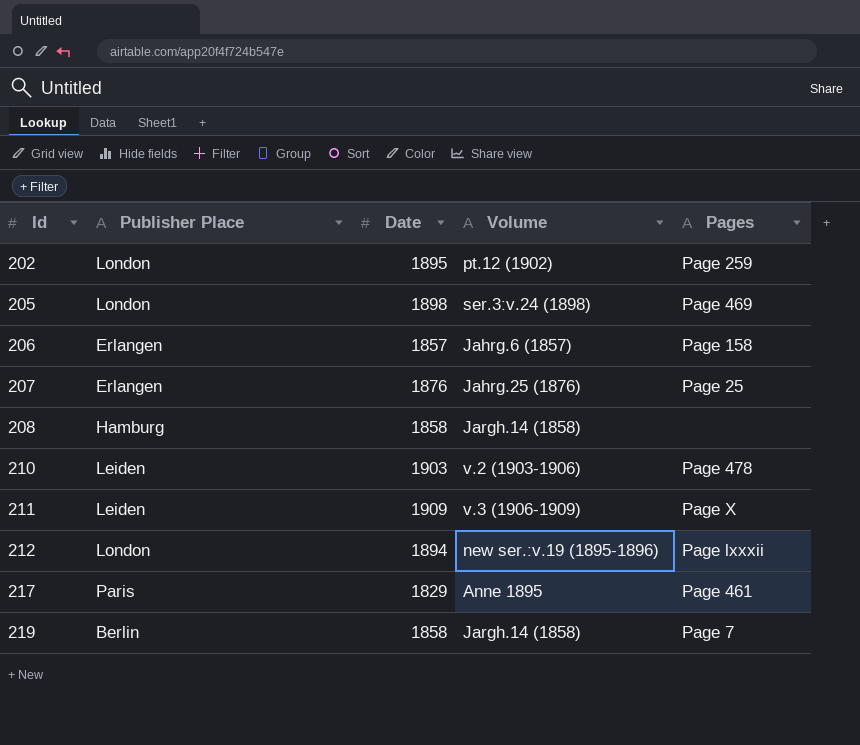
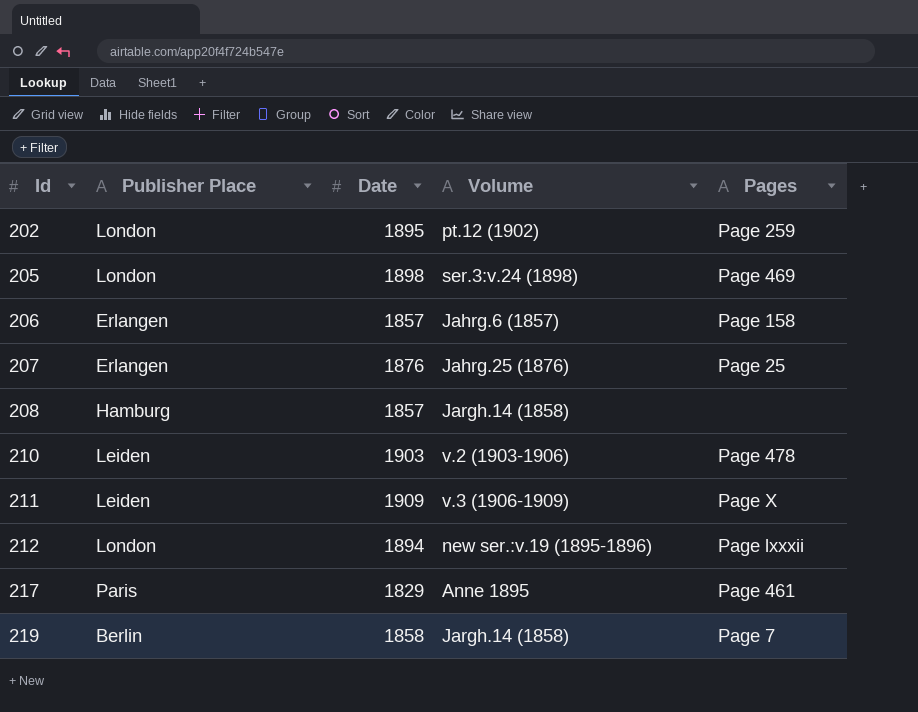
208 | Date: 1858 -> 1857

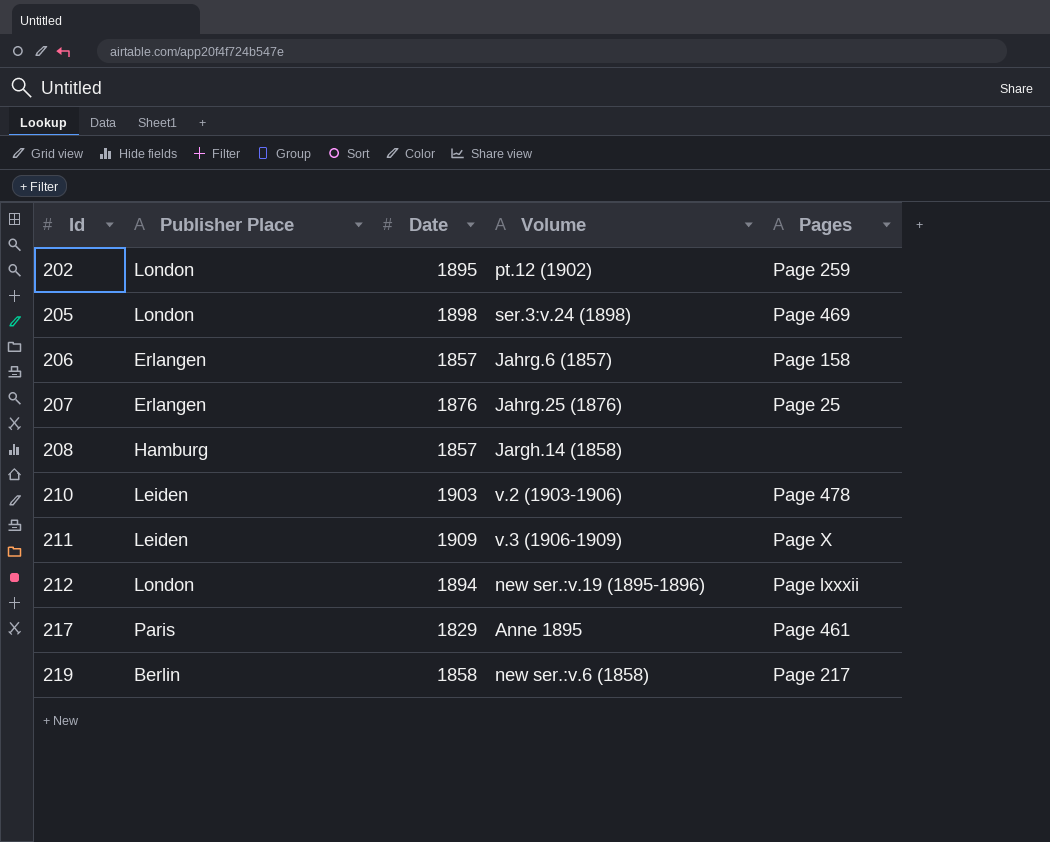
219 | Volume: Jargh.14 (1858) -> new ser.:v.6 (1858)
219 | Pages: Page 7 -> Page 217

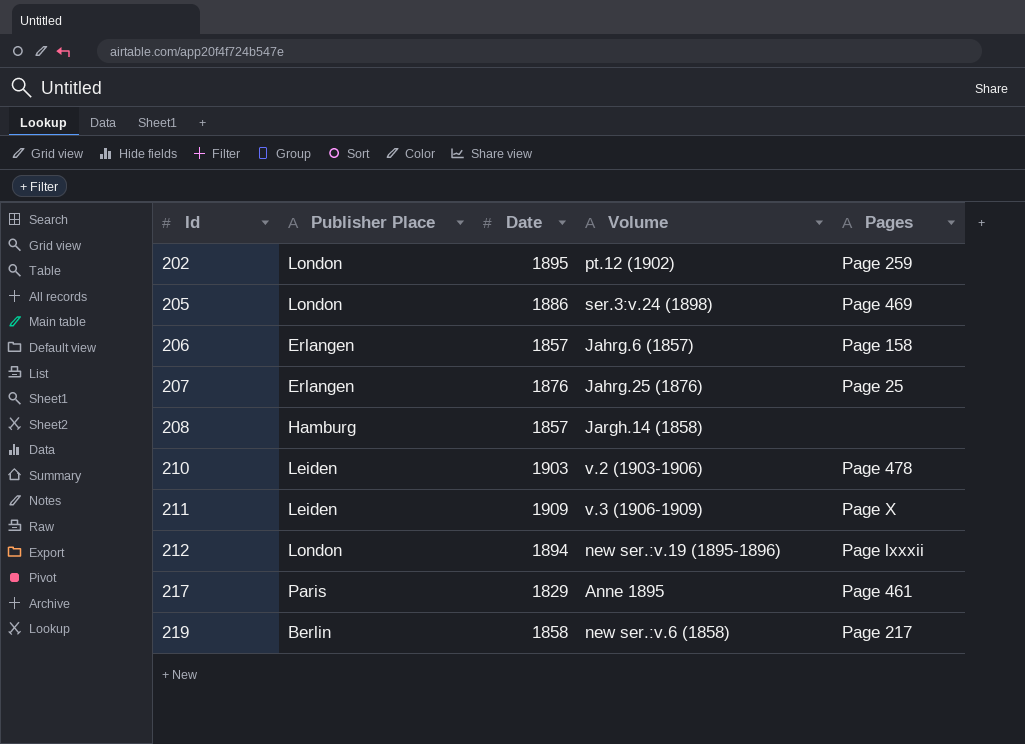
205 | Date: 1898 -> 1886

